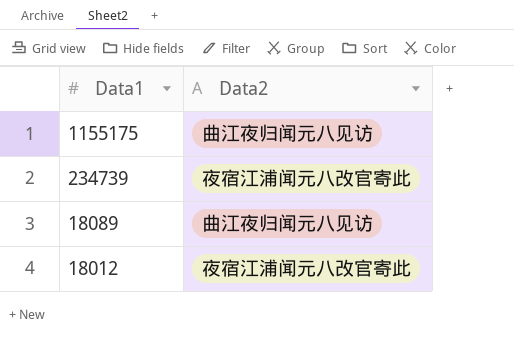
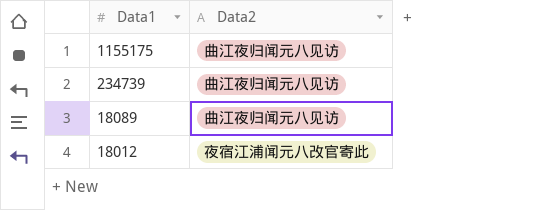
234739 | Data2: 夜宿江浦闻元八改官寄此 -> 曲江夜归闻元八见访

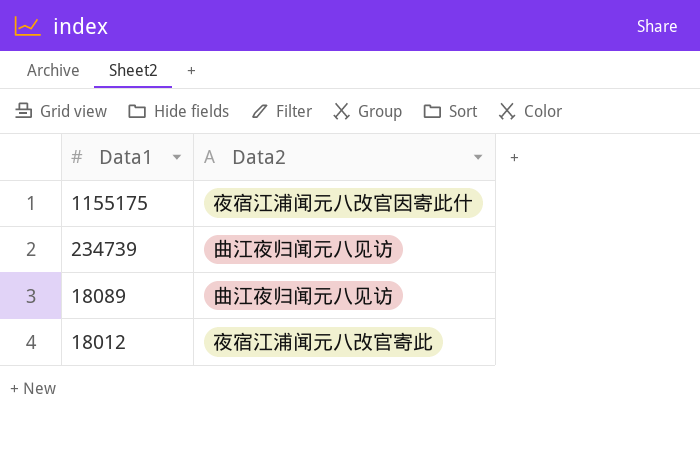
1155175 | Data2: 曲江夜归闻元八见访 -> 夜宿江浦闻元八改官因寄此什

